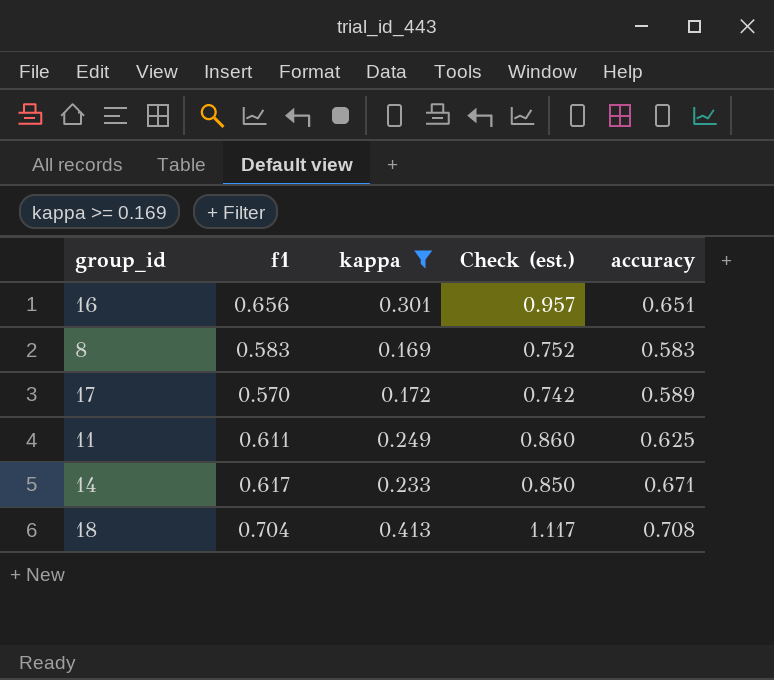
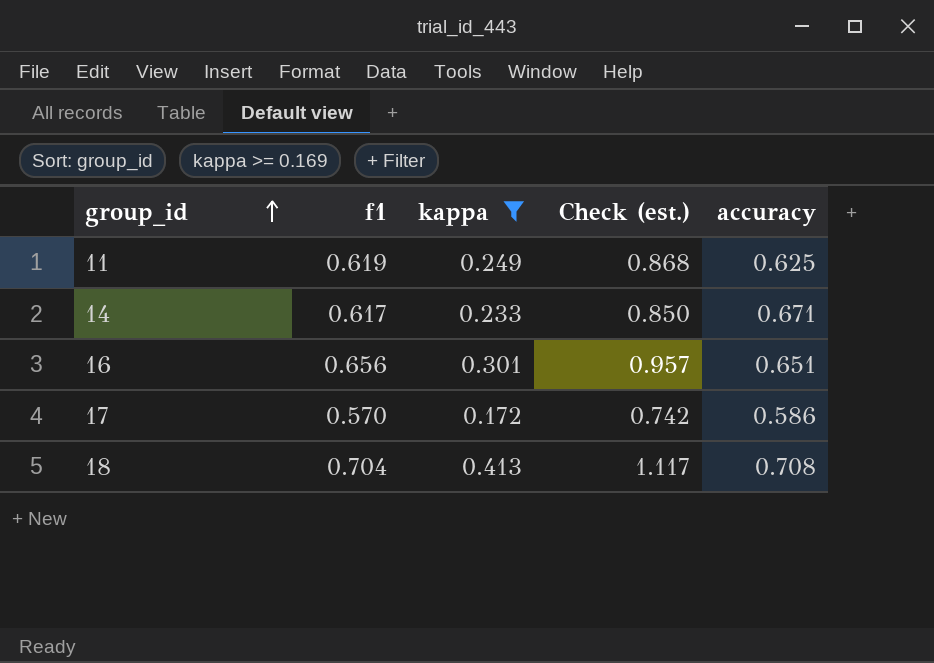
row order: none -> group_id ascending
row 8: 0.583 | 0.169 | 0.752 | 0.583 -> none
11 | f1: 0.611 -> 0.619
11 | Check (est.): 0.860 -> 0.868
17 | accuracy: 0.589 -> 0.586

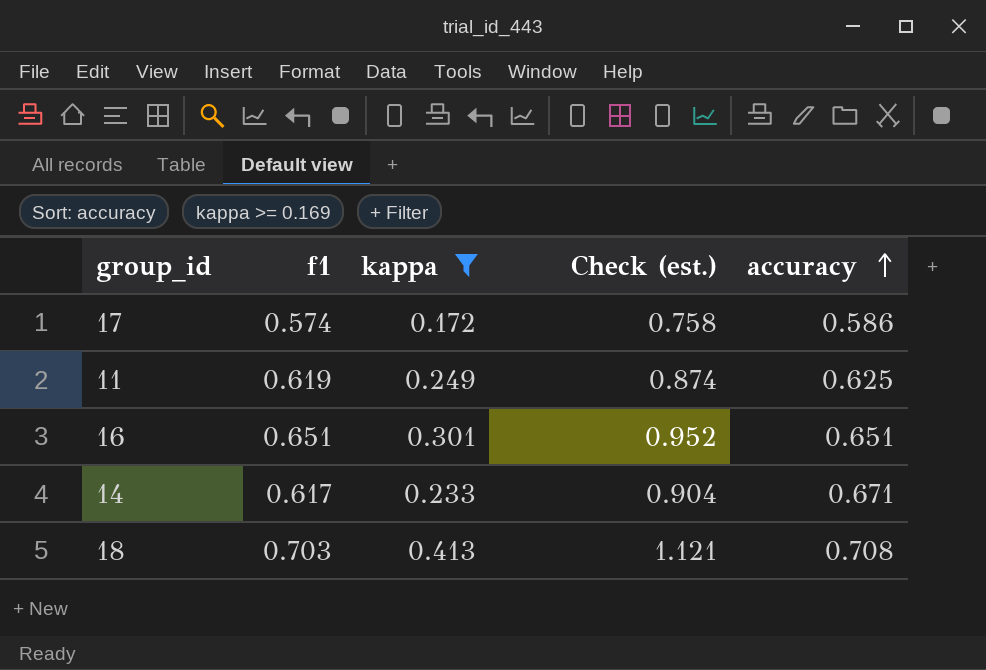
row order: group_id ascending -> accuracy ascending
column Check (est.) | formula: [f1] + [kappa] -> [kappa] + [accuracy]
17 | f1: 0.570 -> 0.574
16 | f1: 0.656 -> 0.651
18 | f1: 0.704 -> 0.703

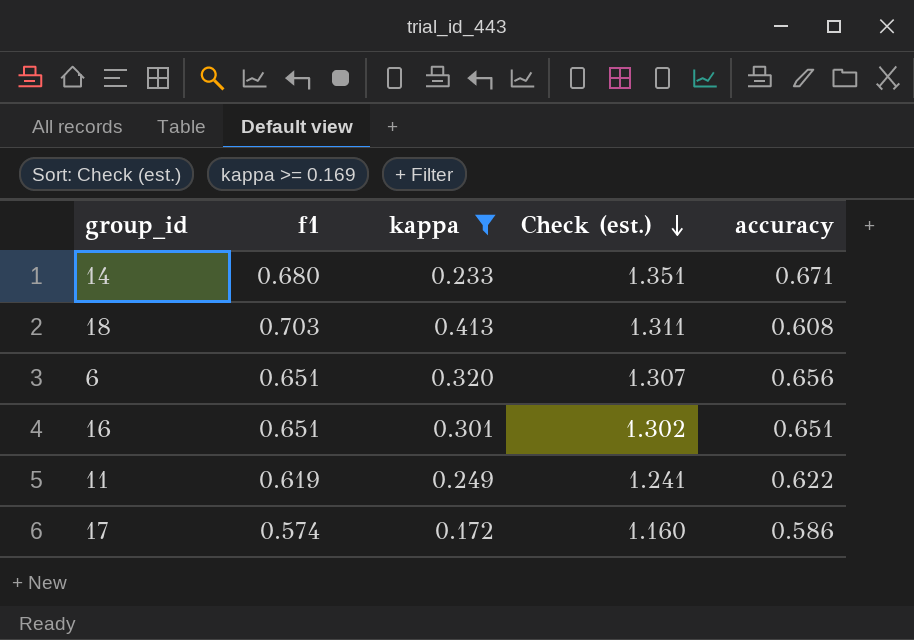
row order: accuracy ascending -> Check (est.) descending
column Check (est.) | formula: [kappa] + [accuracy] -> [f1] + [accuracy]
14 | f1: 0.617 -> 0.680
18 | accuracy: 0.708 -> 0.608
row 6: none -> 0.651 | 0.320 | 1.307 | 0.656
11 | accuracy: 0.625 -> 0.622

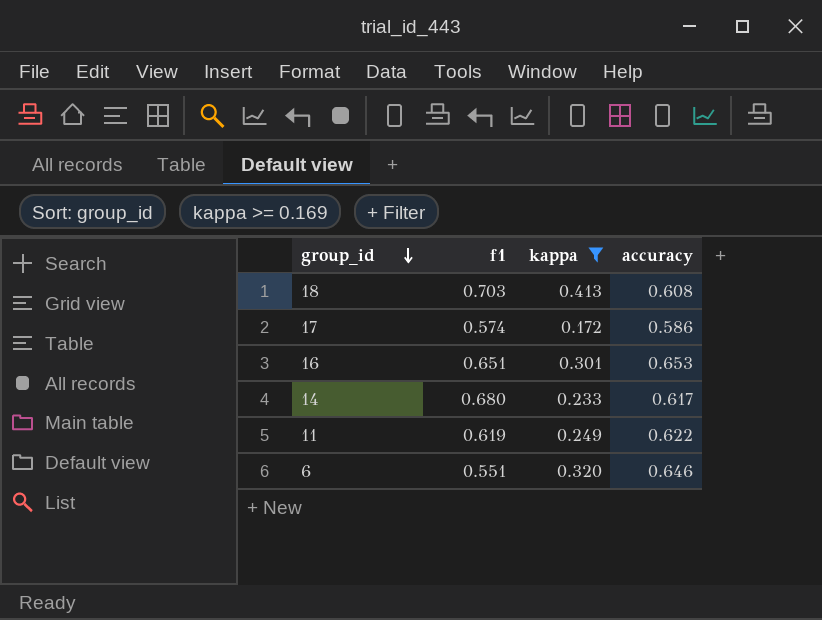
row order: Check (est.) descending -> group_id descending
column Check (est.) | formula: [f1] + [accuracy] -> none
16 | accuracy: 0.651 -> 0.653
14 | accuracy: 0.671 -> 0.617
6 | f1: 0.651 -> 0.551
6 | accuracy: 0.656 -> 0.646

